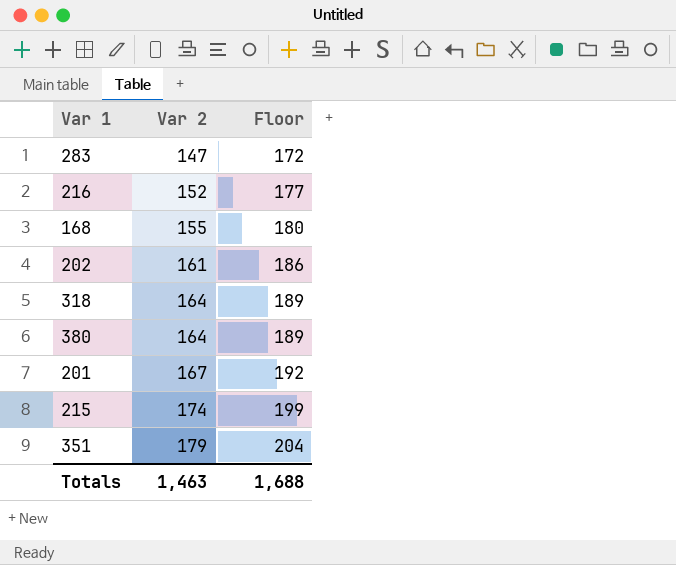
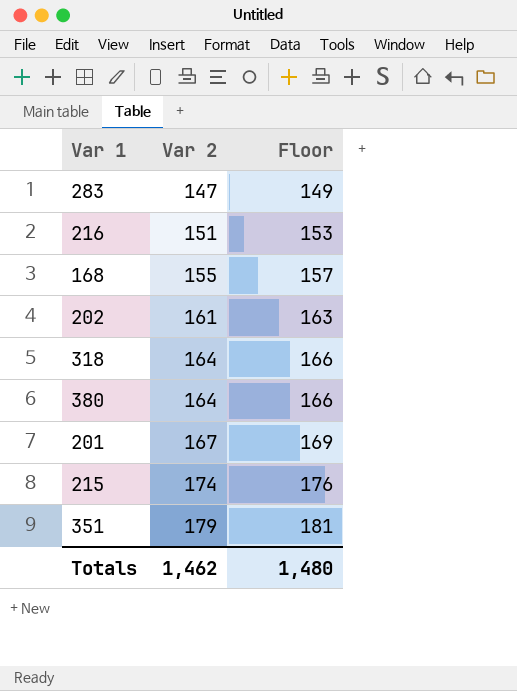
column Floor | formula: [Var 2] + 25 -> [Var 2] + 2
216 | Var 2: 152 -> 151
Totals | Var 2: 1,463 -> 1,462
Totals | Floor: 1,688 -> 1,480

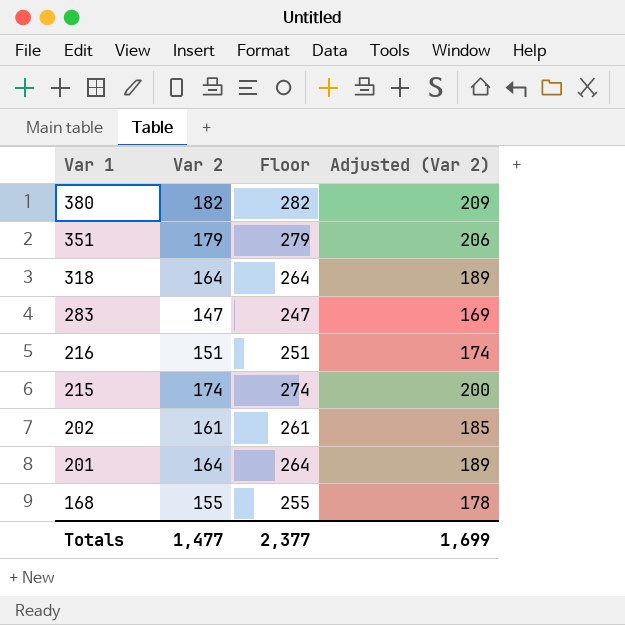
row order: Var 2 ascending -> Var 1 descending
column Floor | formula: [Var 2] + 2 -> [Var 2] + 100
column Adjusted (Var 2) | formula: none -> [Var 2] * 1.15
380 | Var 2: 164 -> 182
201 | Var 2: 167 -> 164
Totals | Var 2: 1,462 -> 1,477
Totals | Floor: 1,480 -> 2,377

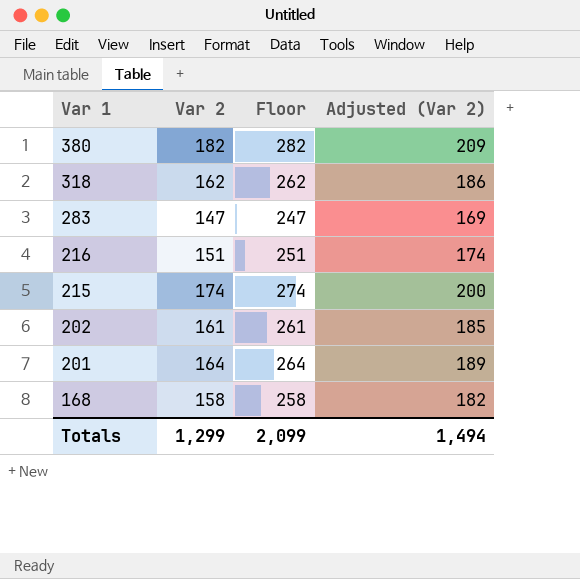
row 351: 179 | 279 | 206 -> none
318 | Var 2: 164 -> 162
318 | Floor: 264 -> 262
318 | Adjusted (Var 2): 189 -> 186
168 | Var 2: 155 -> 158
168 | Floor: 255 -> 258
168 | Adjusted (Var 2): 178 -> 182
Totals | Var 2: 1,477 -> 1,299
Totals | Floor: 2,377 -> 2,099
Totals | Adjusted (Var 2): 1,699 -> 1,494

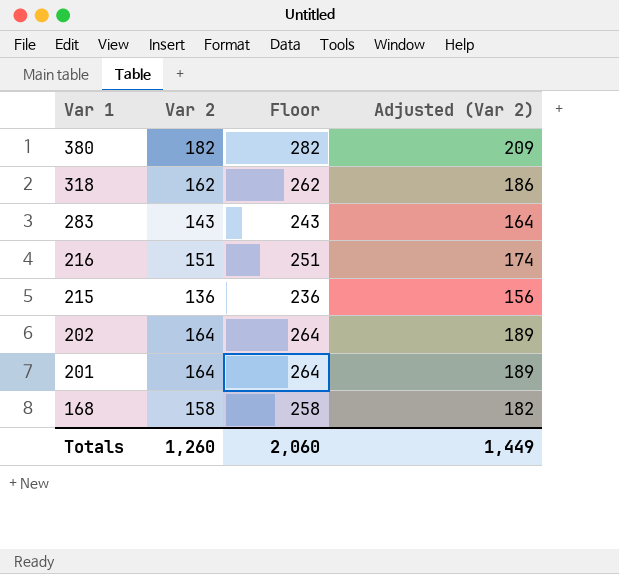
283 | Var 2: 147 -> 143
283 | Floor: 247 -> 243
283 | Adjusted (Var 2): 169 -> 164
215 | Var 2: 174 -> 136
215 | Floor: 274 -> 236
215 | Adjusted (Var 2): 200 -> 156
202 | Var 2: 161 -> 164
202 | Floor: 261 -> 264
202 | Adjusted (Var 2): 185 -> 189
Totals | Var 2: 1,299 -> 1,260
Totals | Floor: 2,099 -> 2,060
Totals | Adjusted (Var 2): 1,494 -> 1,449

